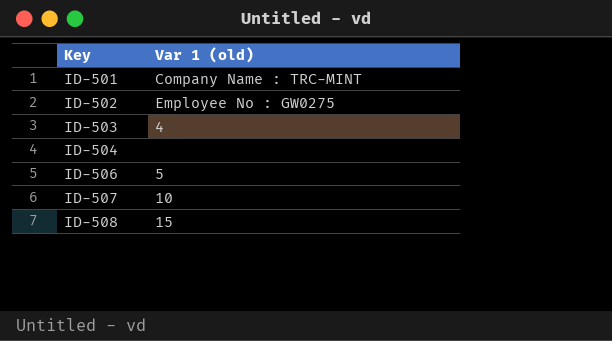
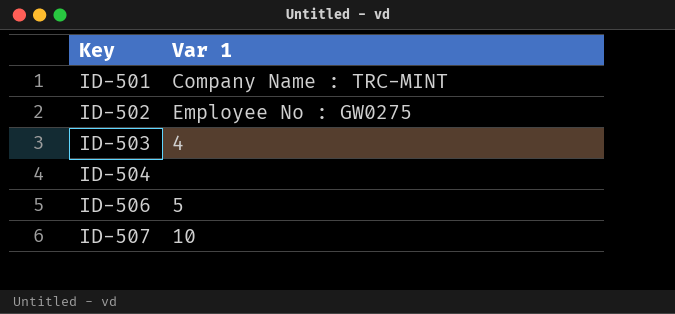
column name: Var 1 (old) -> Var 1
row ID-508: 15 -> none

